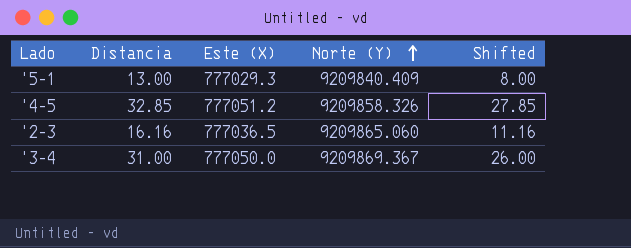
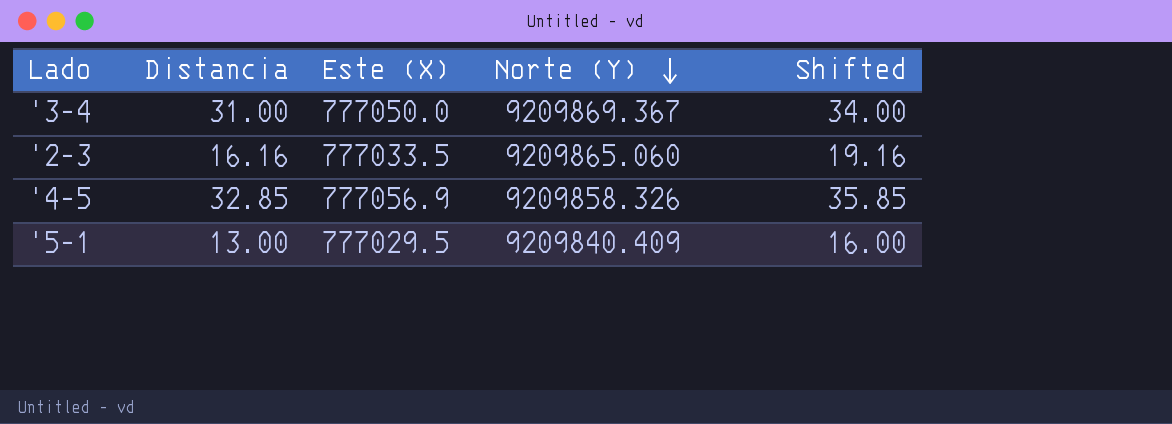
row order: Norte (Y) ascending -> Norte (Y) descending
column Shifted | formula: [Distancia] - 5 -> [Distancia] + 3
'2-3 | Este (X): 777036.5 -> 777033.5
'4-5 | Este (X): 777051.2 -> 777056.9
'5-1 | Este (X): 777029.3 -> 777029.5

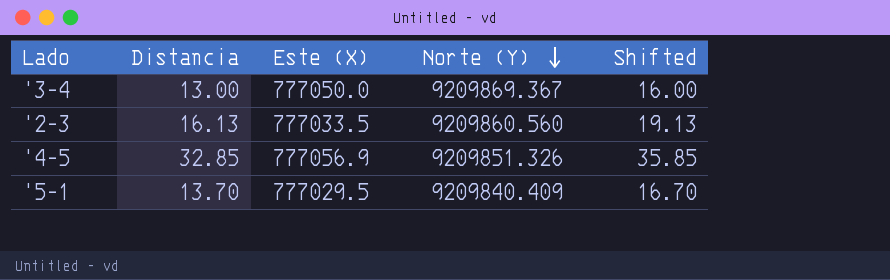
'3-4 | Distancia: 31.00 -> 13.00
'3-4 | Shifted: 34.00 -> 16.00
'2-3 | Distancia: 16.16 -> 16.13
'2-3 | Norte (Y): 9209865.060 -> 9209860.560
'2-3 | Shifted: 19.16 -> 19.13
'4-5 | Norte (Y): 9209858.326 -> 9209851.326
'5-1 | Distancia: 13.00 -> 13.70
'5-1 | Shifted: 16.00 -> 16.70

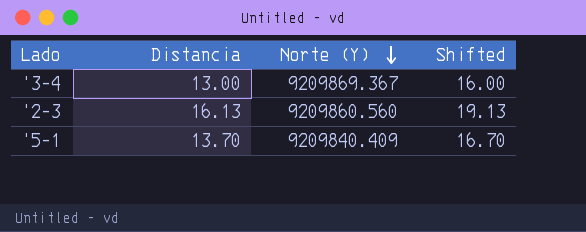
column Este (X) | position: 3 -> none
row '4-5: 32.85 | 777056.9 | 9209851.326 | 35.85 -> none

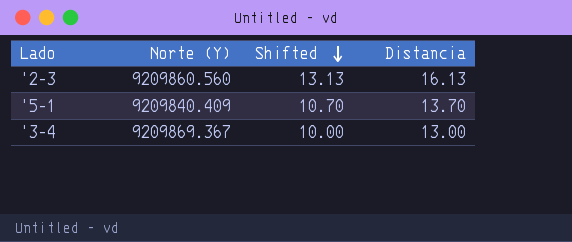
row order: Norte (Y) descending -> Shifted descending
column Shifted | formula: [Distancia] + 3 -> [Distancia] - 3
column Distancia | position: 2 -> 4

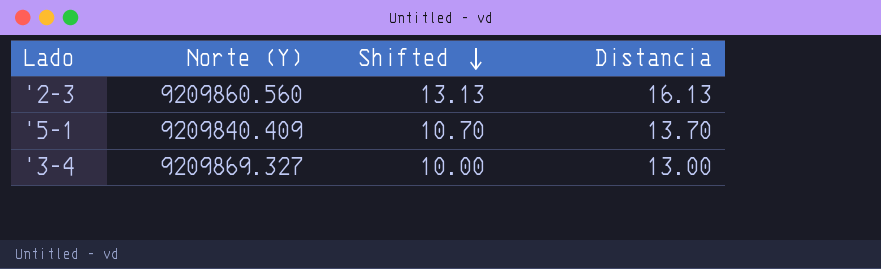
'3-4 | Norte (Y): 9209869.367 -> 9209869.327

